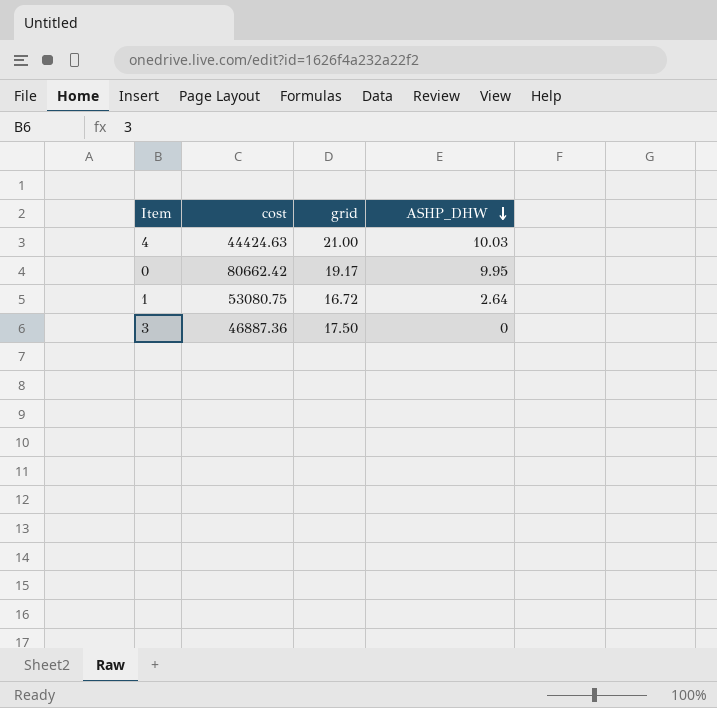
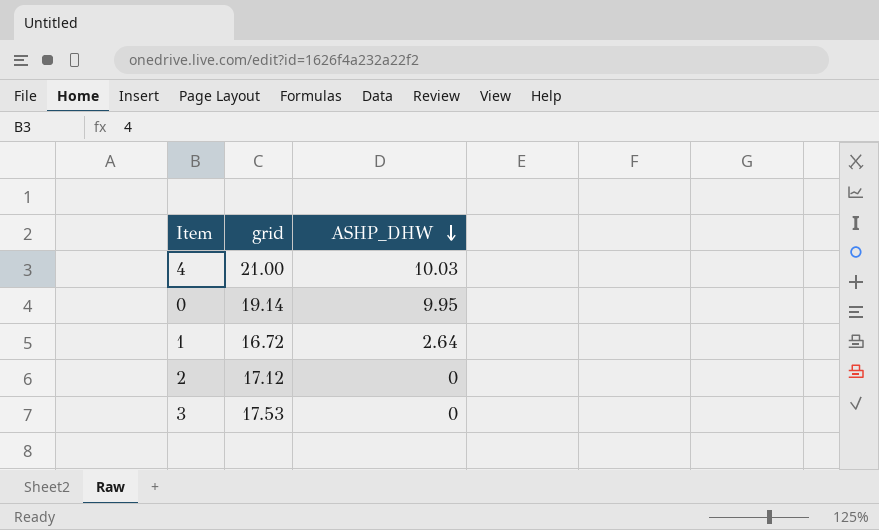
column cost | position: 2 -> none
0 | grid: 19.17 -> 19.14
row 2: none -> 17.12 | 0
3 | grid: 17.50 -> 17.53

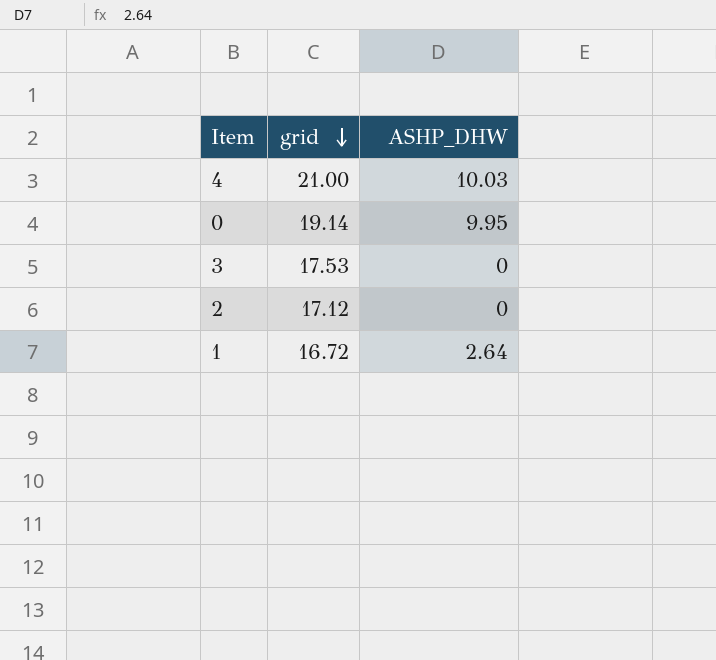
row order: ASHP_DHW descending -> grid descending

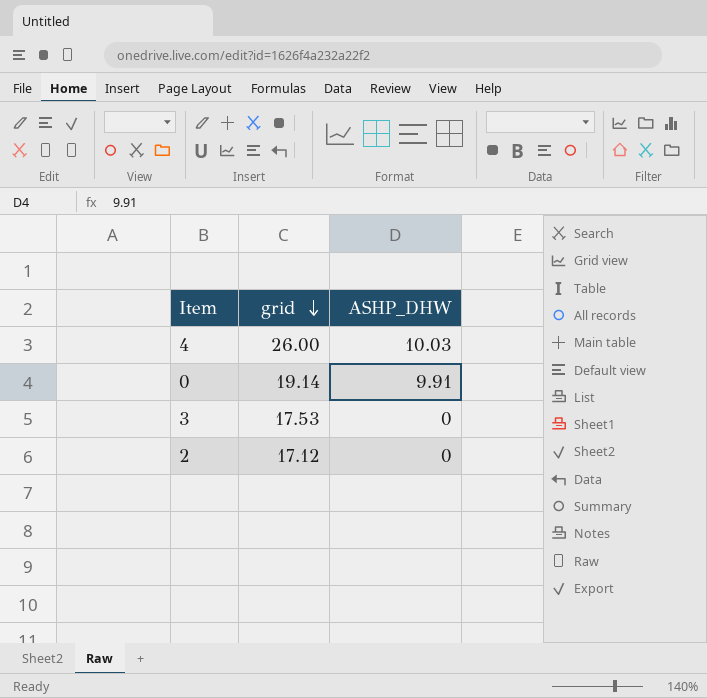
row 1: 16.72 | 2.64 -> none
4 | grid: 21.00 -> 26.00
0 | ASHP_DHW: 9.95 -> 9.91

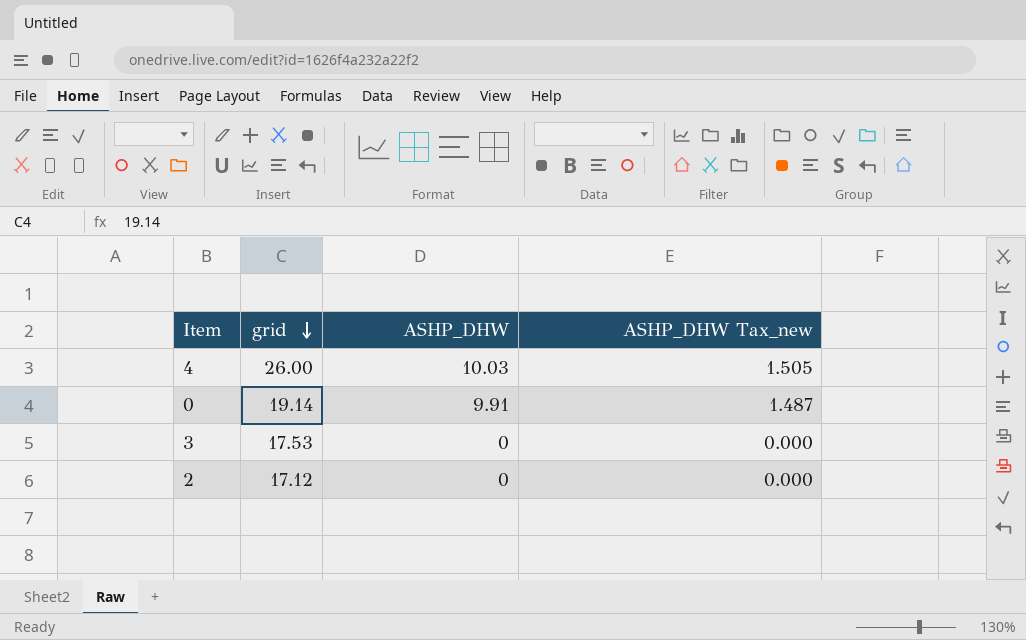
column ASHP_DHW Tax_new | formula: none -> [ASHP_DHW] * 0.15

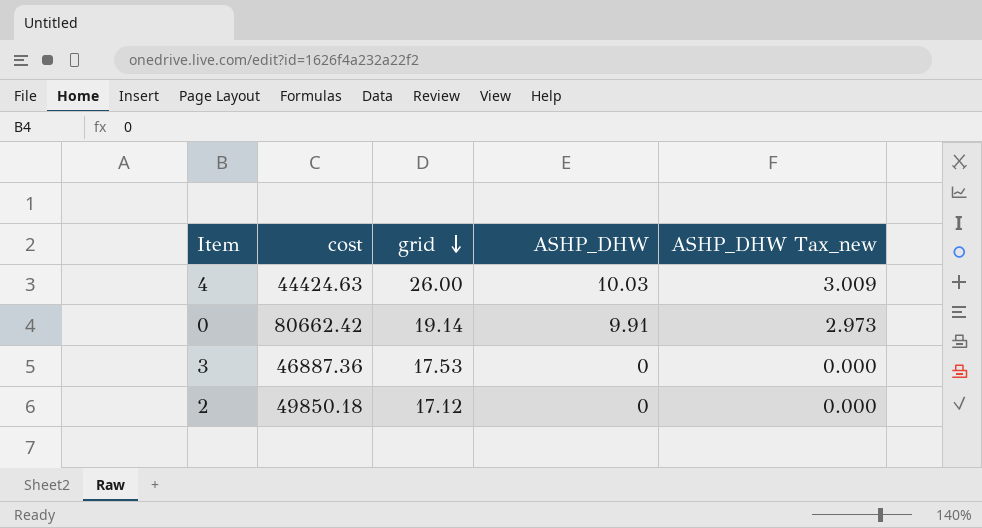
column cost | position: none -> 2
column ASHP_DHW Tax_new | formula: [ASHP_DHW] * 0.15 -> [ASHP_DHW] * 0.3

